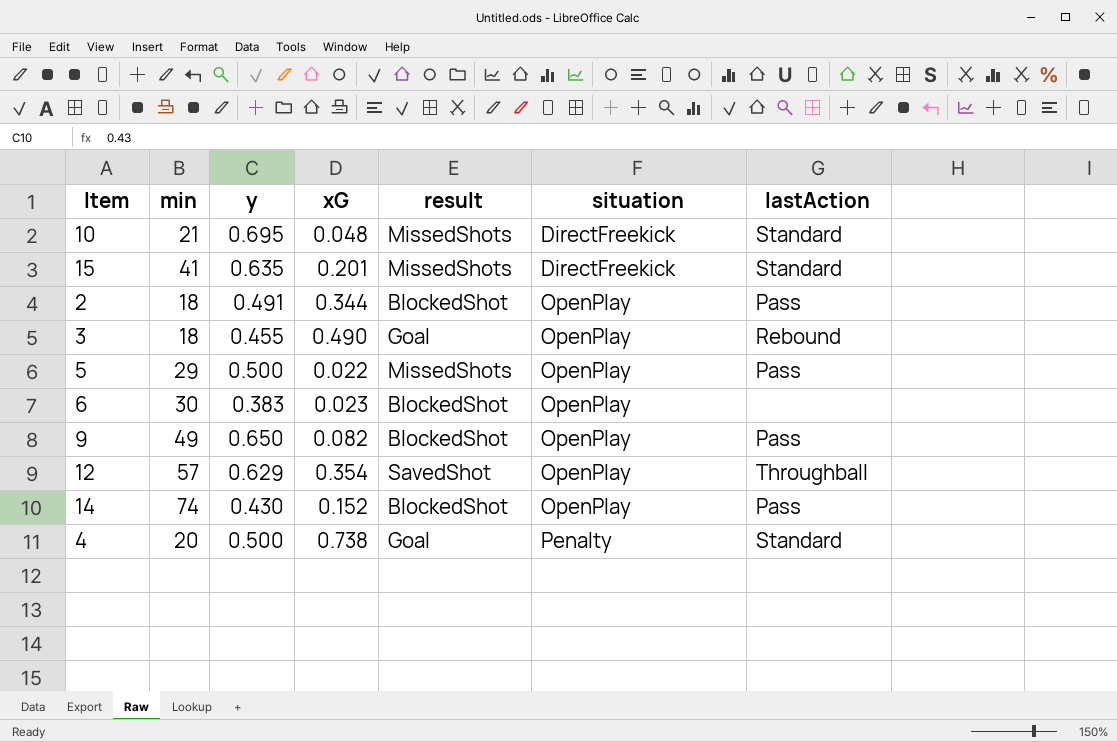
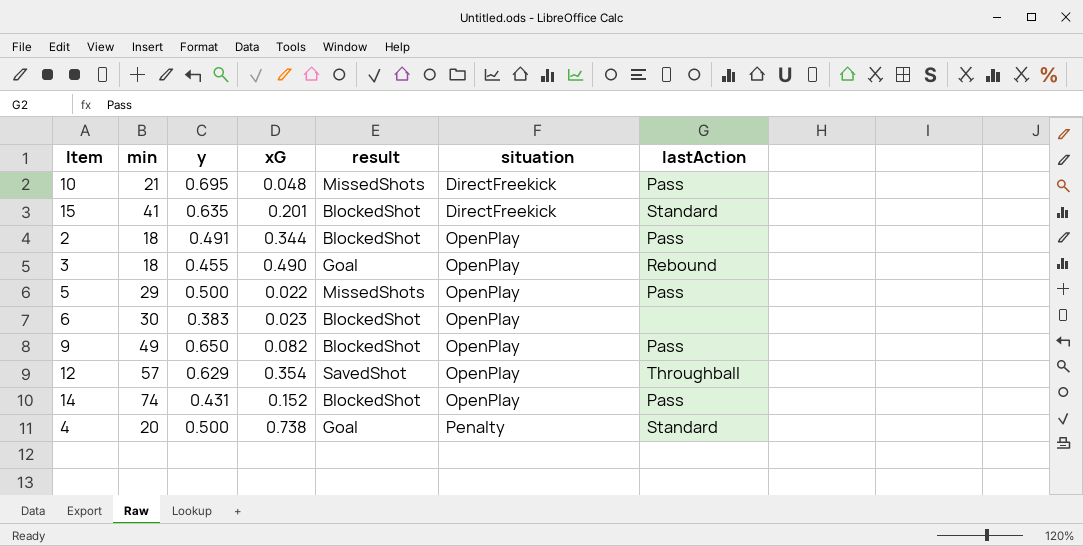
10 | lastAction: Standard -> Pass
15 | result: MissedShots -> BlockedShot
14 | y: 0.430 -> 0.431

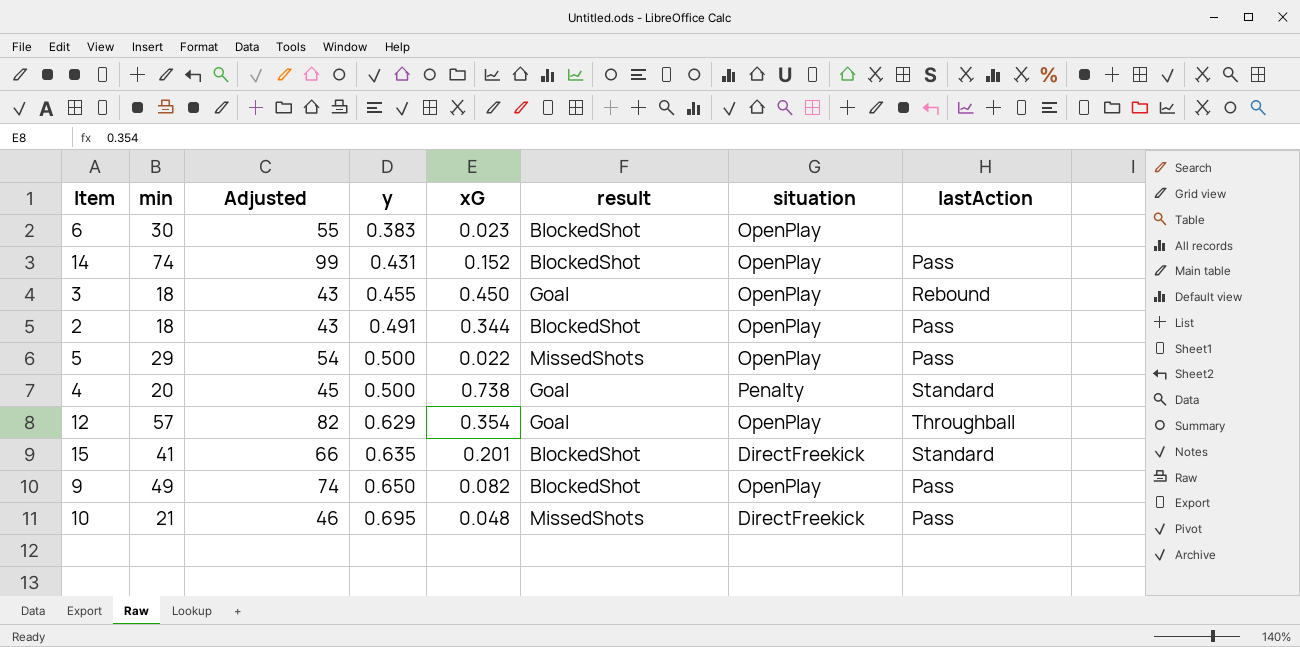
row order: situation ascending -> y ascending
column Adjusted | formula: none -> [min] + 25
3 | xG: 0.490 -> 0.450
12 | result: SavedShot -> Goal

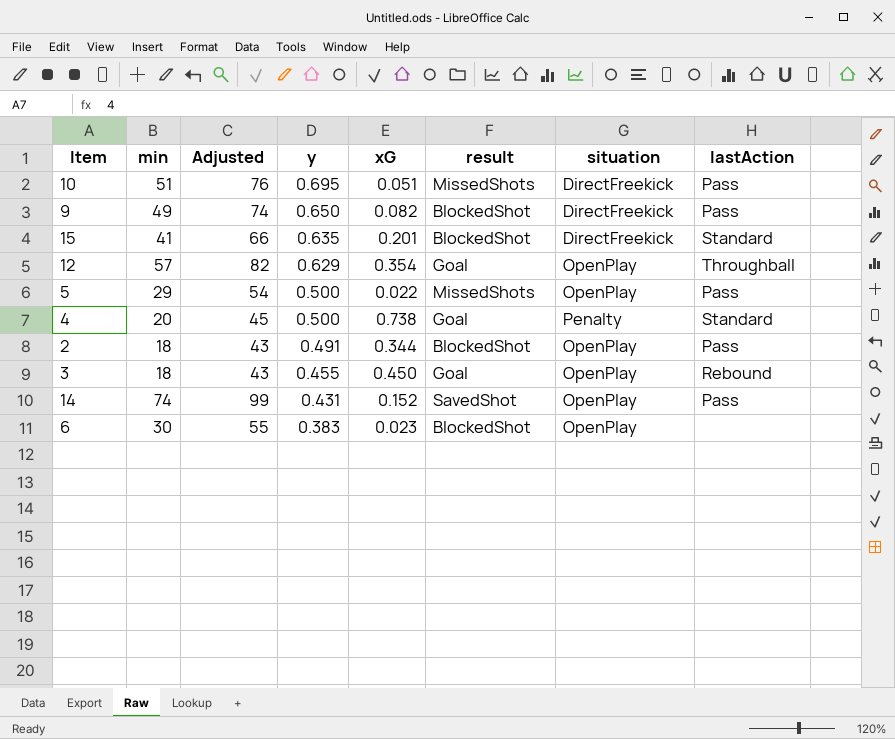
row order: y ascending -> y descending
10 | min: 21 -> 51
10 | Adjusted: 46 -> 76
10 | xG: 0.048 -> 0.051
9 | situation: OpenPlay -> DirectFreekick
14 | result: BlockedShot -> SavedShot

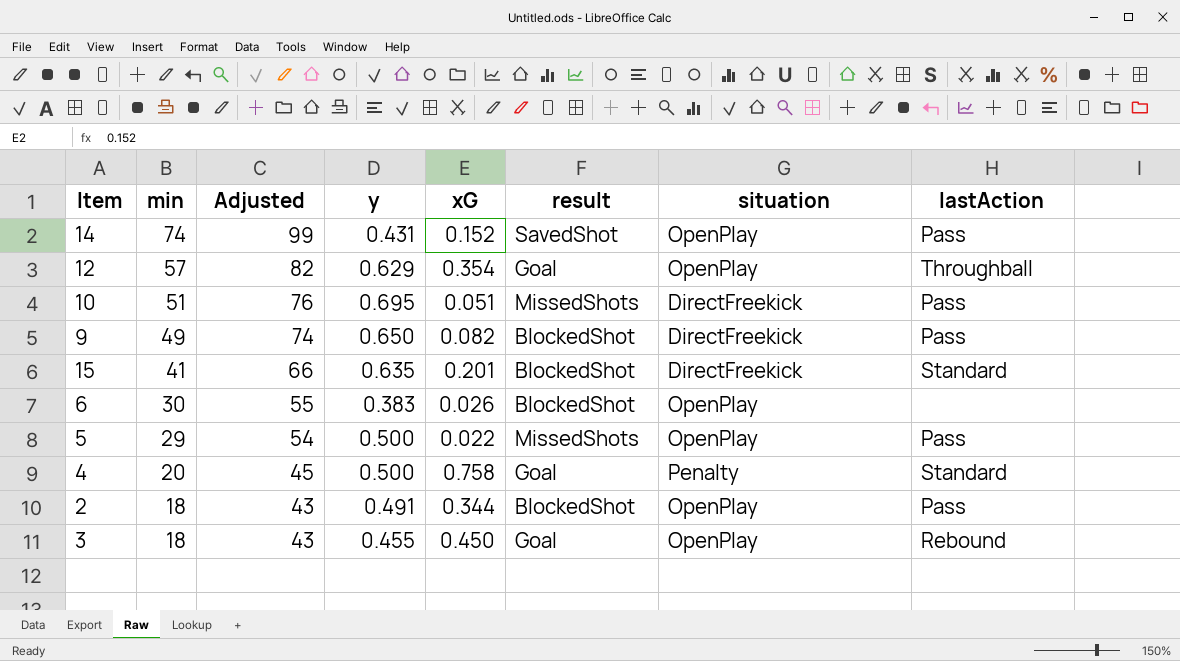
row order: y descending -> min descending
6 | xG: 0.023 -> 0.026
4 | xG: 0.738 -> 0.758

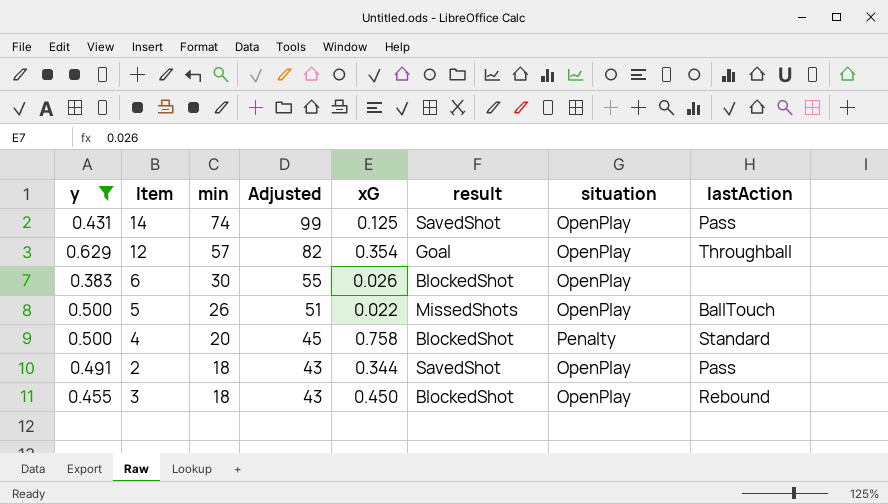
filter: none -> y <= 0.629
column y | position: 4 -> 1
14 | xG: 0.152 -> 0.125
5 | min: 29 -> 26
5 | Adjusted: 54 -> 51
5 | lastAction: Pass -> BallTouch
4 | result: Goal -> BlockedShot
2 | result: BlockedShot -> SavedShot
3 | result: Goal -> BlockedShot

